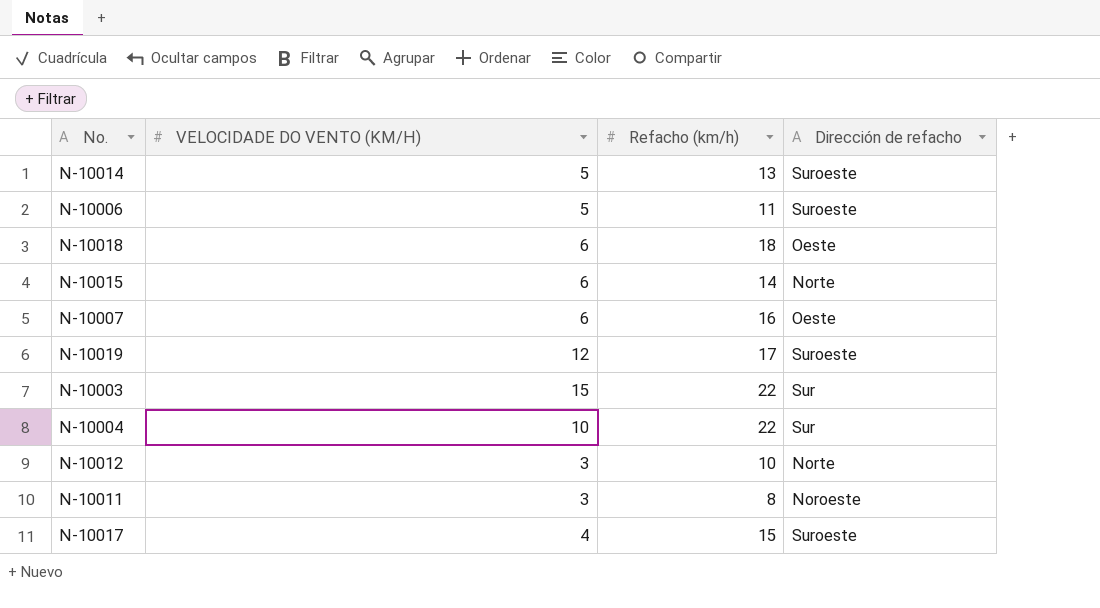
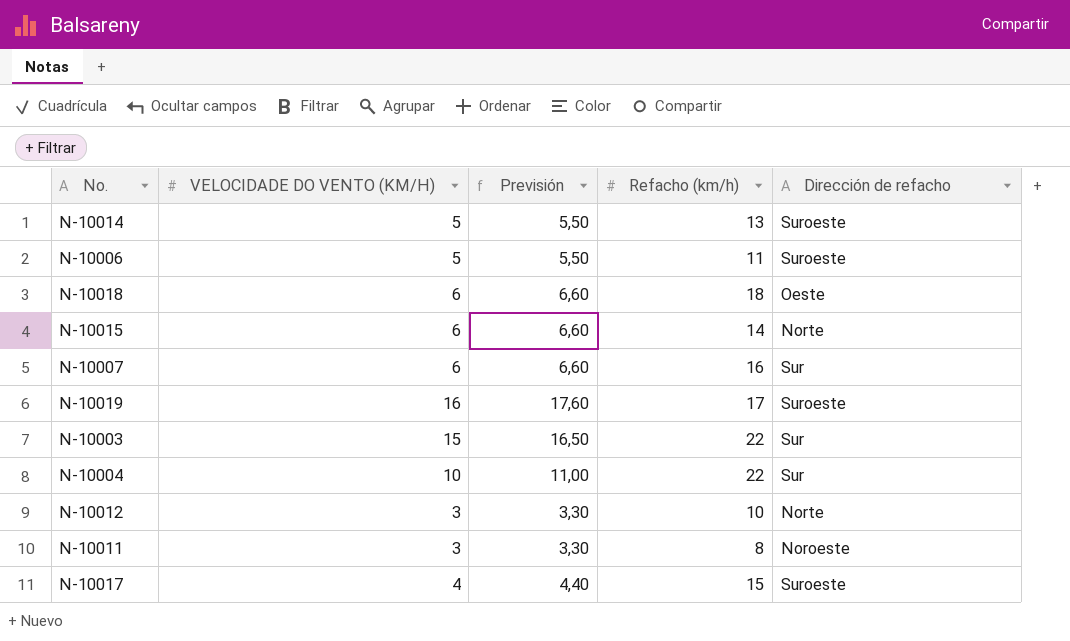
column Previsión | formula: none -> [VELOCIDADE DO VENTO (KM/H)] * 1,1
N-10007 | Dirección de refacho: Oeste -> Sur
N-10019 | VELOCIDADE DO VENTO (KM/H): 12 -> 16

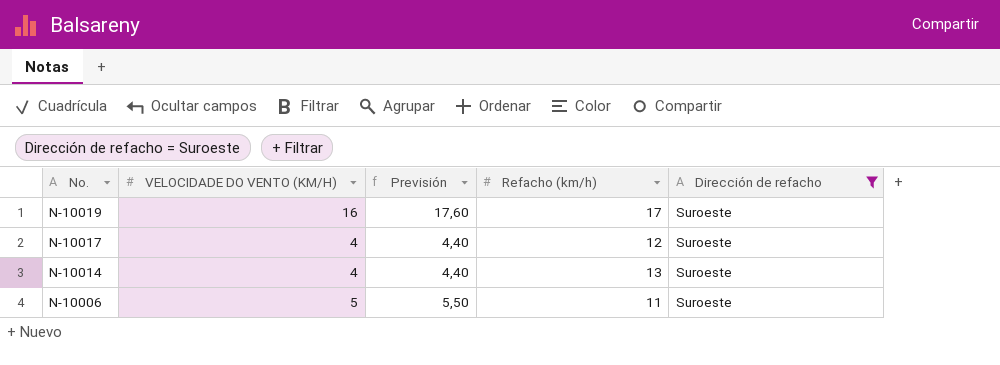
filter: none -> Dirección de refacho = Suroeste
row order: none -> No. descending
N-10017 | Refacho (km/h): 15 -> 12
N-10014 | VELOCIDADE DO VENTO (KM/H): 5 -> 4
N-10014 | Previsión: 5,50 -> 4,40

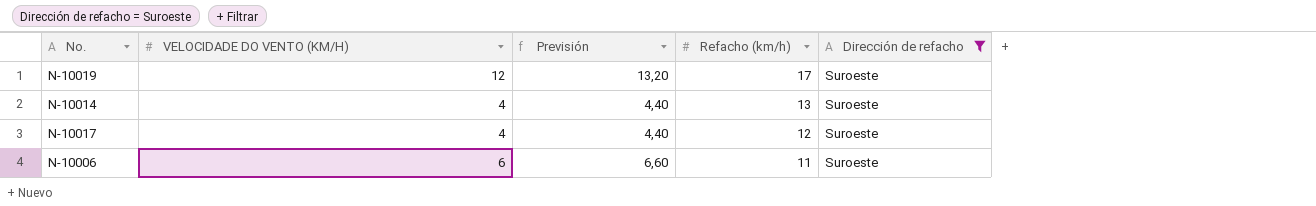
row order: No. descending -> Refacho (km/h) descending
N-10019 | VELOCIDADE DO VENTO (KM/H): 16 -> 12
N-10019 | Previsión: 17,60 -> 13,20
N-10006 | VELOCIDADE DO VENTO (KM/H): 5 -> 6
N-10006 | Previsión: 5,50 -> 6,60

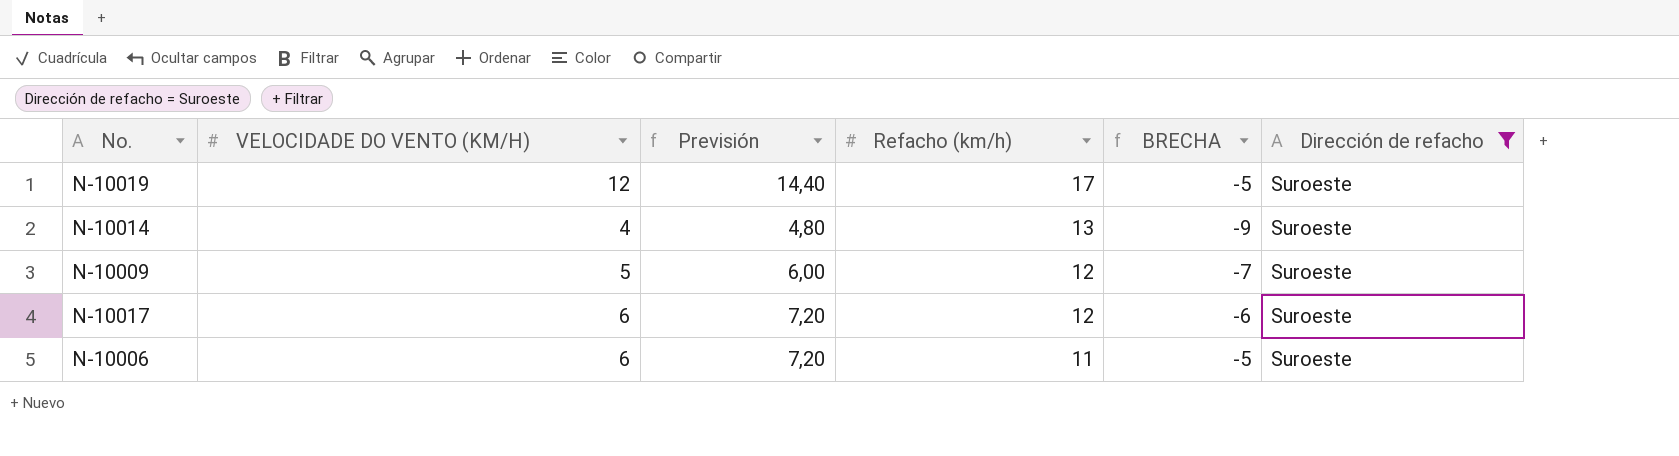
column Previsión | formula: [VELOCIDADE DO VENTO (KM/H)] * 1,1 -> [VELOCIDADE DO VENTO (KM/H)] * 1,2
column BRECHA | formula: none -> [VELOCIDADE DO VENTO (KM/H)] - [Refacho (km/h)]
row N-10009: none -> 5 | 6,00 | 12 | -7 | Suroeste
N-10017 | VELOCIDADE DO VENTO (KM/H): 4 -> 6

